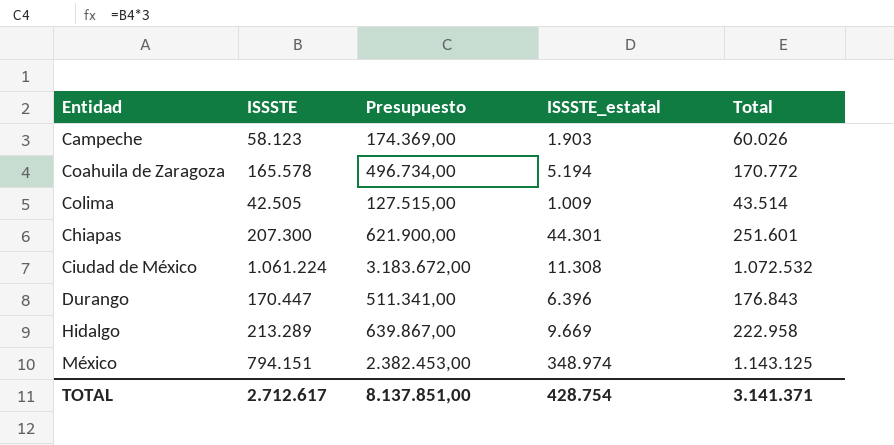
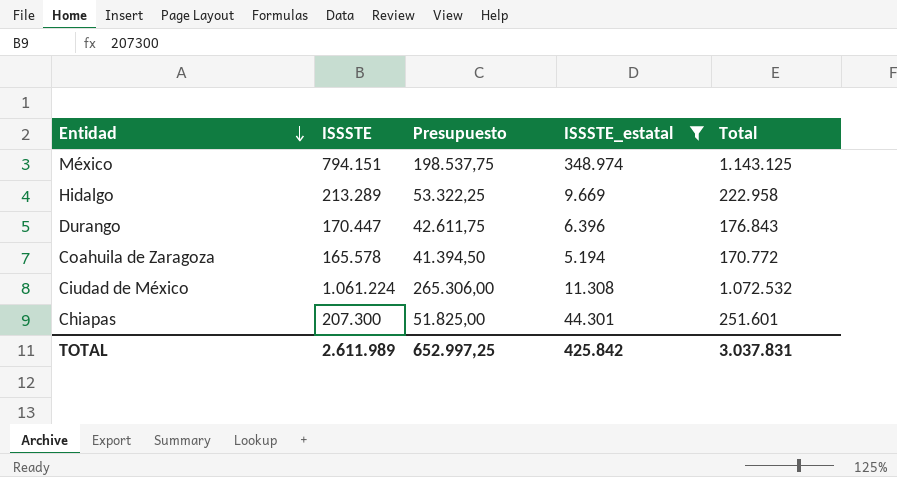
filter: none -> ISSSTE_estatal >= 5.194
row order: none -> Entidad descending
column Presupuesto | formula: [ISSSTE] * 3 -> [ISSSTE] * 0,25
TOTAL | ISSSTE: 2.712.617 -> 2.611.989
TOTAL | Presupuesto: 8.137.851,00 -> 652.997,25
TOTAL | ISSSTE_estatal: 428.754 -> 425.842
TOTAL | Total: 3.141.371 -> 3.037.831

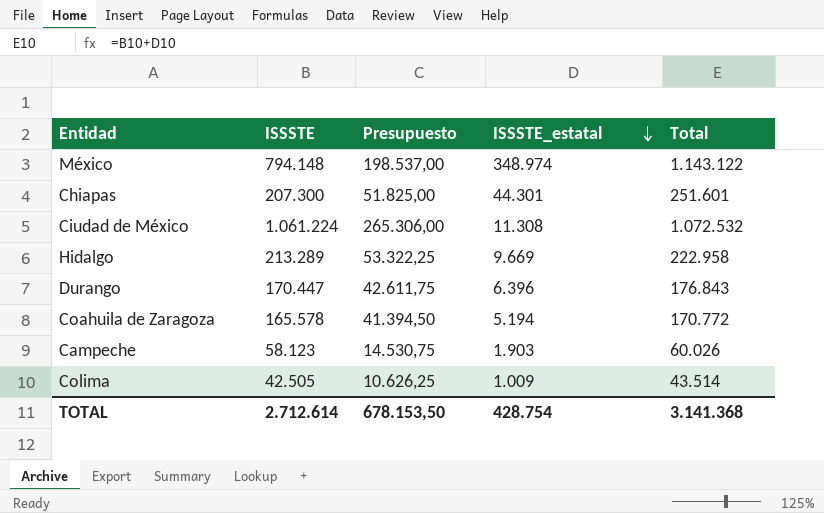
filter: ISSSTE_estatal >= 5.194 -> none
row order: Entidad descending -> ISSSTE_estatal descending
México | ISSSTE: 794.151 -> 794.148
México | Presupuesto: 198.537,75 -> 198.537,00
México | Total: 1.143.125 -> 1.143.122
TOTAL | ISSSTE: 2.611.989 -> 2.712.614
TOTAL | Presupuesto: 652.997,25 -> 678.153,50
TOTAL | ISSSTE_estatal: 425.842 -> 428.754
TOTAL | Total: 3.037.831 -> 3.141.368

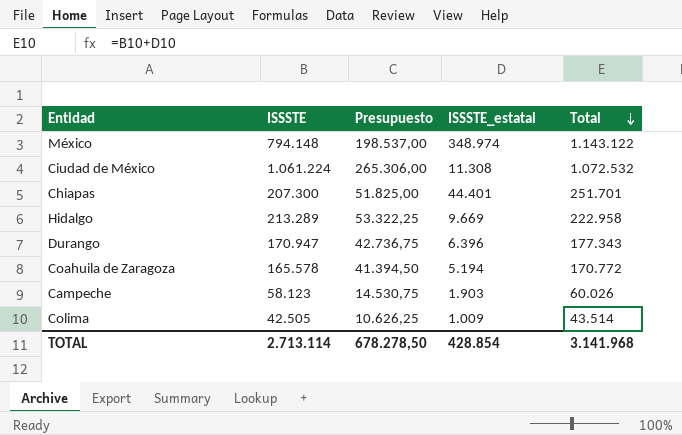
row order: ISSSTE_estatal descending -> Total descending
Chiapas | ISSSTE_estatal: 44.301 -> 44.401
Chiapas | Total: 251.601 -> 251.701
Durango | ISSSTE: 170.447 -> 170.947
Durango | Presupuesto: 42.611,75 -> 42.736,75
Durango | Total: 176.843 -> 177.343
TOTAL | ISSSTE: 2.712.614 -> 2.713.114
TOTAL | Presupuesto: 678.153,50 -> 678.278,50
TOTAL | ISSSTE_estatal: 428.754 -> 428.854
TOTAL | Total: 3.141.368 -> 3.141.968

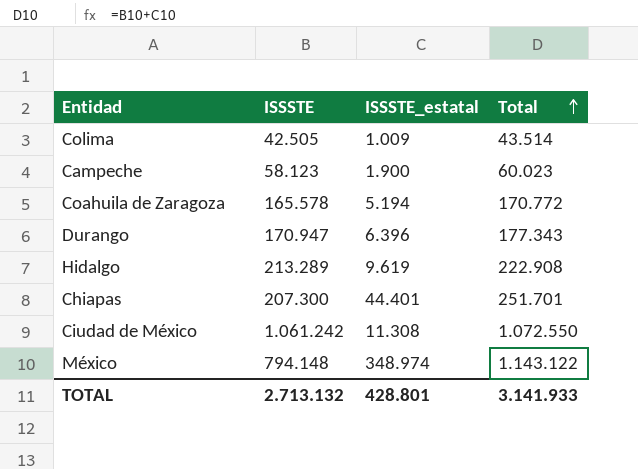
row order: Total descending -> Total ascending
column Presupuesto | formula: [ISSSTE] * 0,25 -> none
Campeche | ISSSTE_estatal: 1.903 -> 1.900
Campeche | Total: 60.026 -> 60.023
Hidalgo | ISSSTE_estatal: 9.669 -> 9.619
Hidalgo | Total: 222.958 -> 222.908
Ciudad de México | ISSSTE: 1.061.224 -> 1.061.242
Ciudad de México | Total: 1.072.532 -> 1.072.550
TOTAL | ISSSTE: 2.713.114 -> 2.713.132
TOTAL | ISSSTE_estatal: 428.854 -> 428.801
TOTAL | Total: 3.141.968 -> 3.141.933

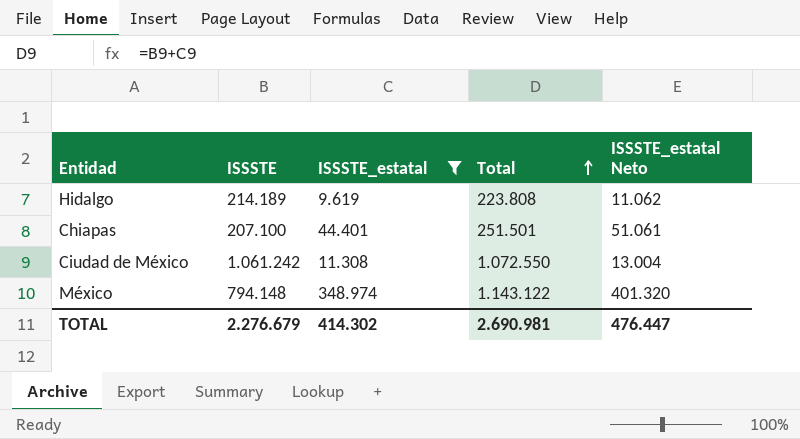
filter: none -> ISSSTE_estatal >= 9.619
column ISSSTE_estatal Neto | formula: none -> [ISSSTE_estatal] * 1,15
Hidalgo | ISSSTE: 213.289 -> 214.189
Hidalgo | Total: 222.908 -> 223.808
Chiapas | ISSSTE: 207.300 -> 207.100
Chiapas | Total: 251.701 -> 251.501
TOTAL | ISSSTE: 2.713.132 -> 2.276.679
TOTAL | ISSSTE_estatal: 428.801 -> 414.302
TOTAL | Total: 3.141.933 -> 2.690.981

